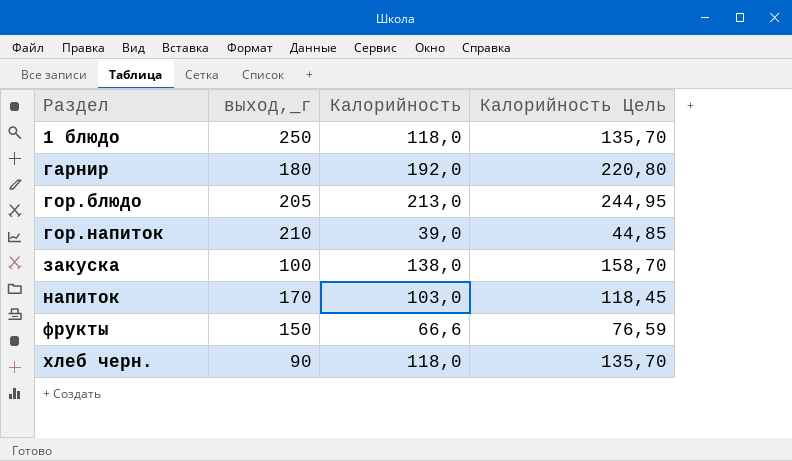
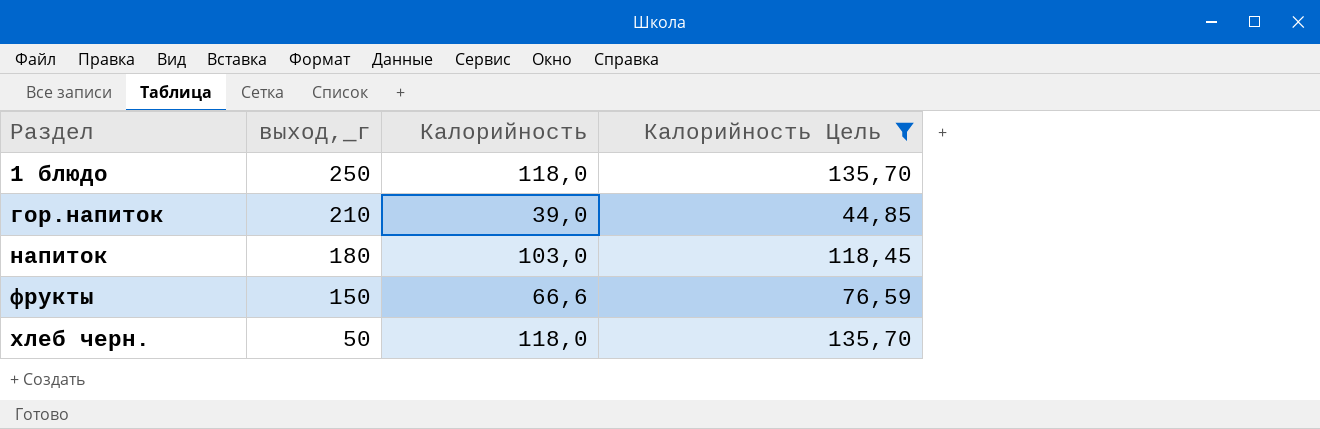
filter: none -> Калорийность Цель <= 135,70
напиток | выход,_г: 170 -> 180
хлеб черн. | выход,_г: 90 -> 50

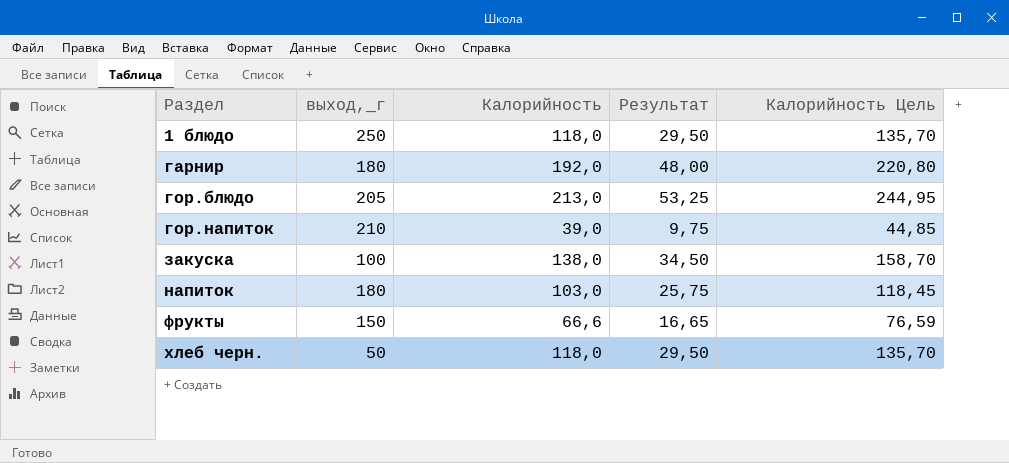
filter: Калорийность Цель <= 135,70 -> none
column Результат | formula: none -> [Калорийность] * 0,25

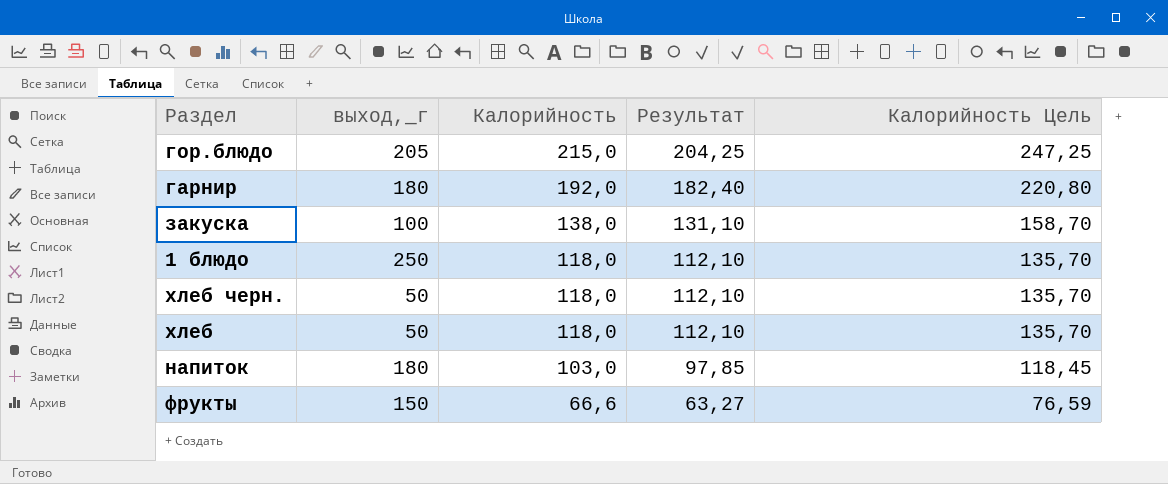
row order: Раздел ascending -> Калорийность descending
column Результат | formula: [Калорийность] * 0,25 -> [Калорийность] * 0,95
row гор.напиток: 210 | 39,0 | 9,75 | 44,85 -> none
гор.блюдо | Калорийность: 213,0 -> 215,0
гор.блюдо | Калорийность Цель: 244,95 -> 247,25
row хлеб: none -> 50 | 118,0 | 112,10 | 135,70

